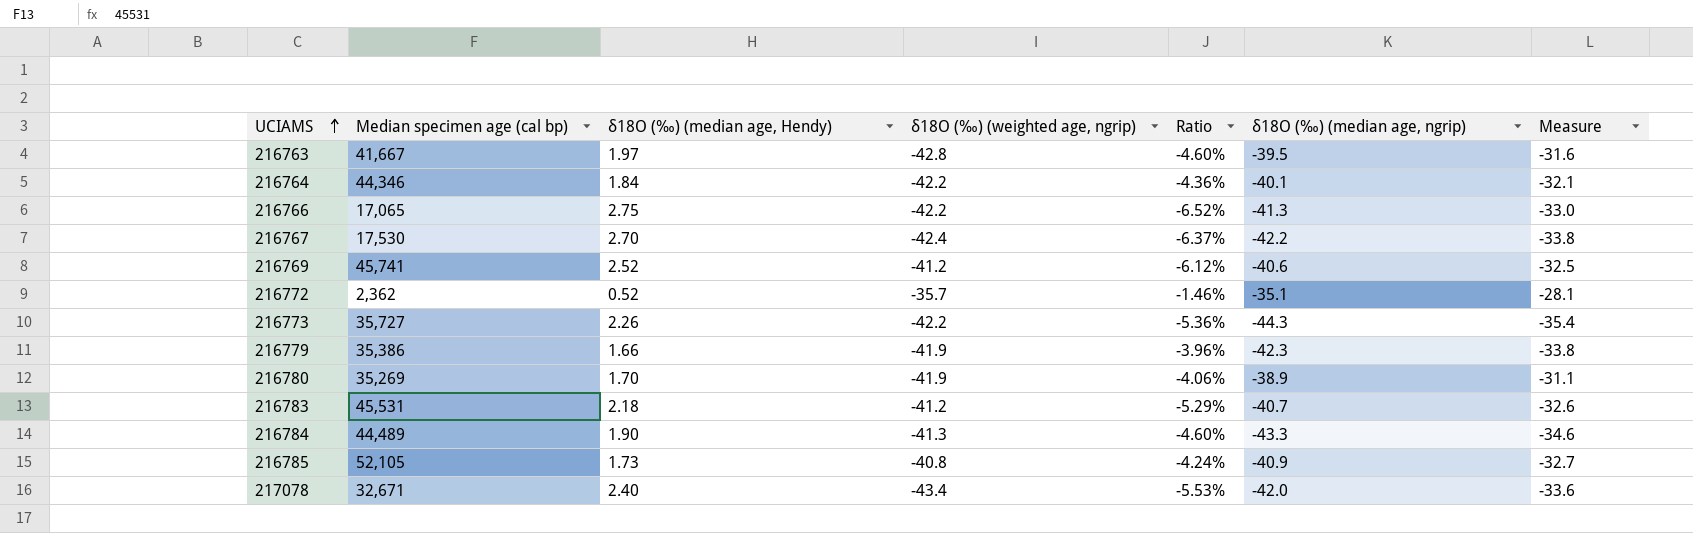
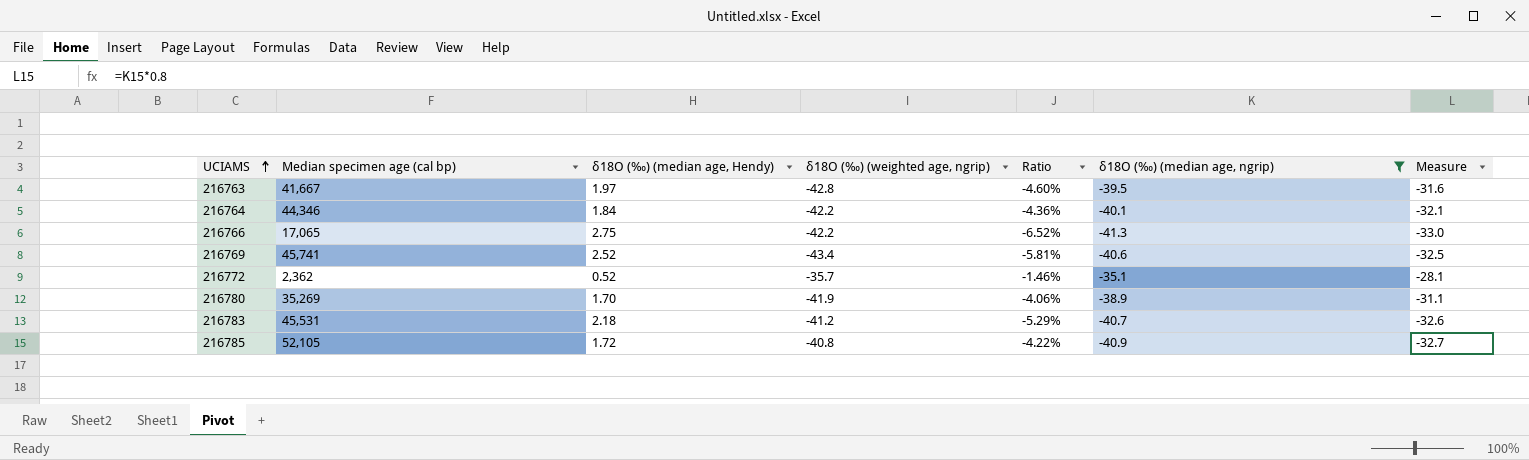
filter: none -> δ18O (‰) (median age, ngrip) >= -41.3
216769 | δ18O (‰) (weighted age, ngrip): -41.2 -> -43.4
216769 | Ratio: -6.12% -> -5.81%
216785 | δ18O (‰) (median age, Hendy): 1.73 -> 1.72
216785 | Ratio: -4.24% -> -4.22%

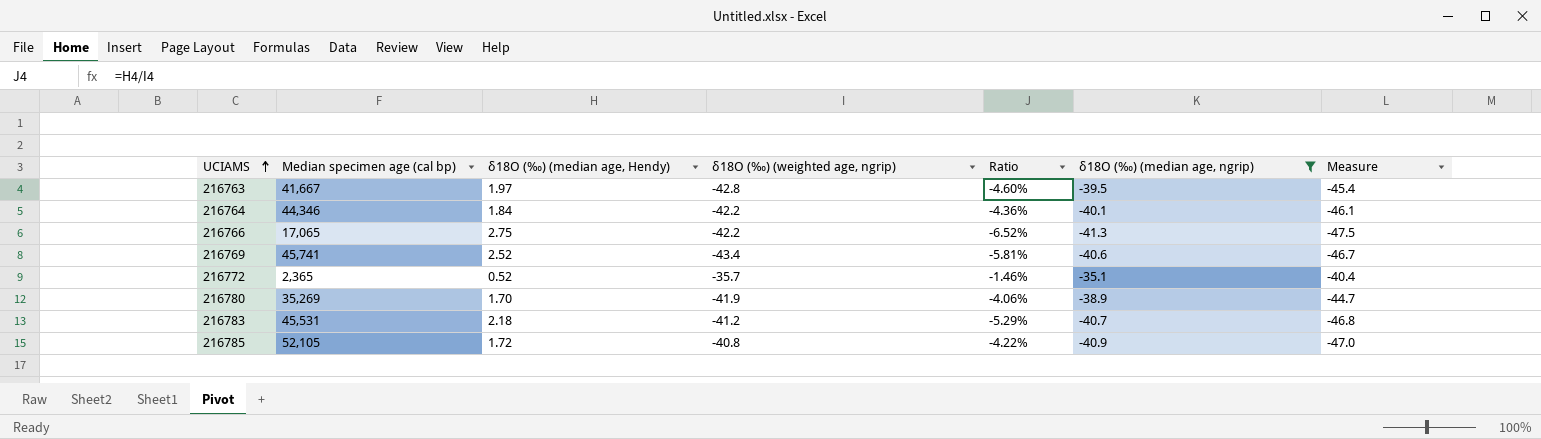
column Measure | formula: [δ18O (‰) (median age, ngrip)] * 0.8 -> [δ18O (‰) (median age, ngrip)] * 1.15
216772 | Median specimen age (cal bp): 2,362 -> 2,365

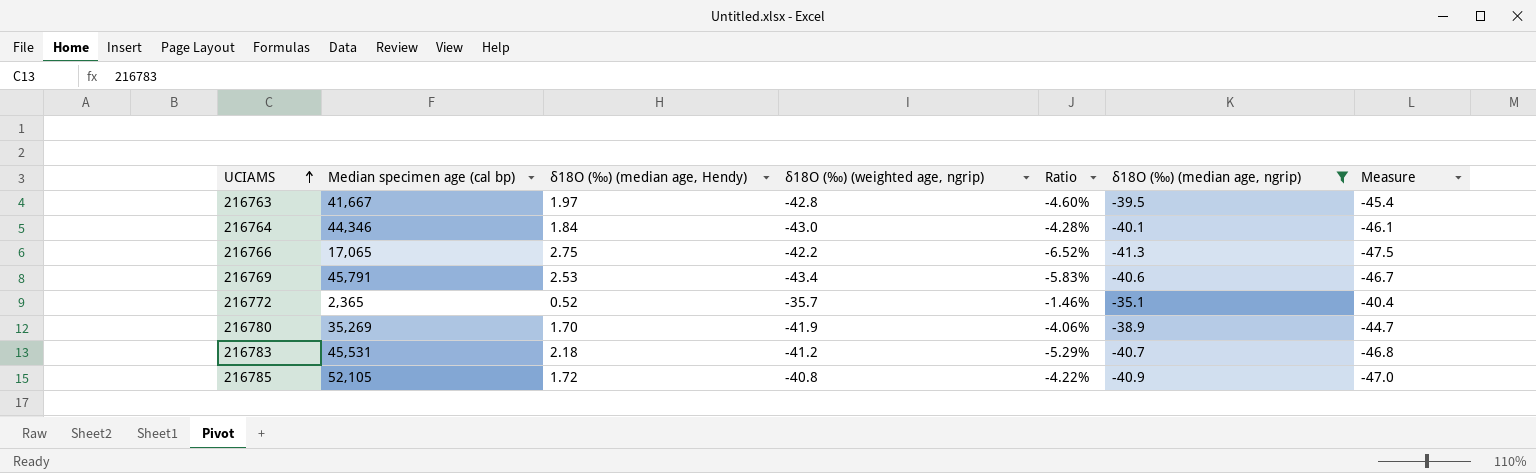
216764 | δ18O (‰) (weighted age, ngrip): -42.2 -> -43.0
216764 | Ratio: -4.36% -> -4.28%
216769 | Median specimen age (cal bp): 45,741 -> 45,791
216769 | δ18O (‰) (median age, Hendy): 2.52 -> 2.53
216769 | Ratio: -5.81% -> -5.83%

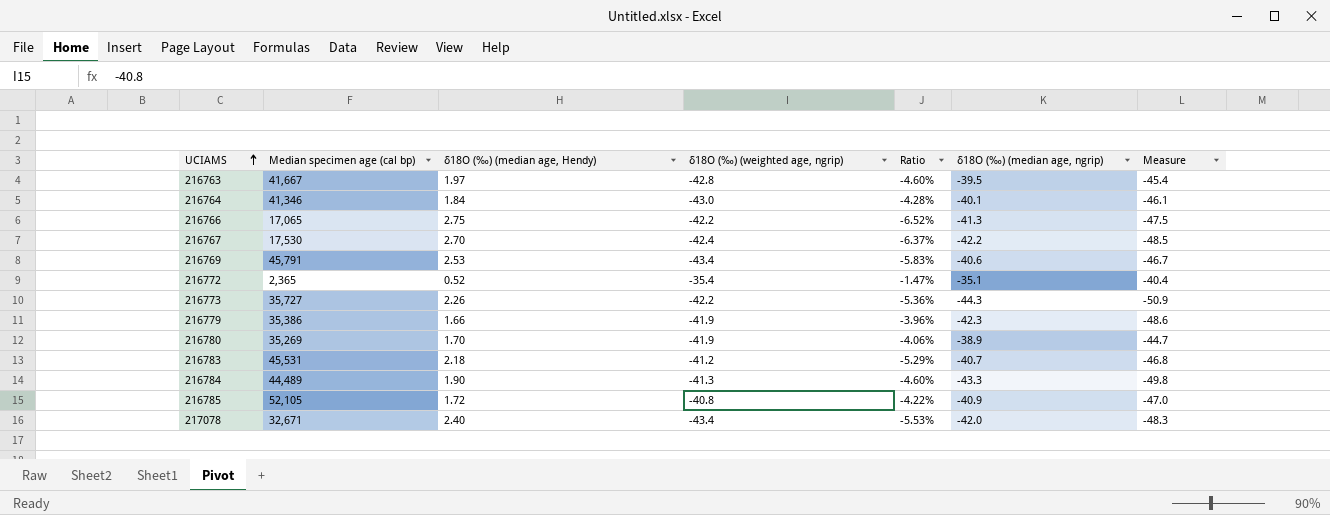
filter: δ18O (‰) (median age, ngrip) >= -41.3 -> none
216764 | Median specimen age (cal bp): 44,346 -> 41,346
216772 | δ18O (‰) (weighted age, ngrip): -35.7 -> -35.4
216772 | Ratio: -1.46% -> -1.47%

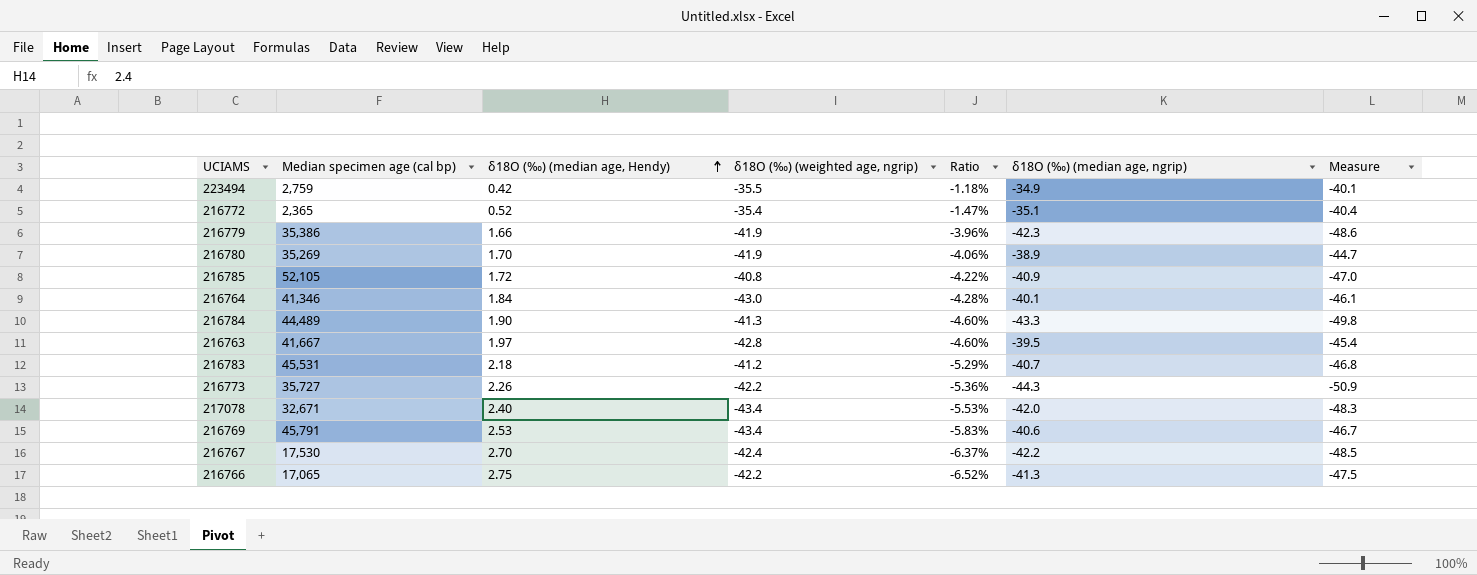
row order: UCIAMS ascending -> δ18O (‰) (median age, Hendy) ascending
row 223494: none -> 2,759 | 0.42 | -35.5 | -1.18% | -34.9 | -40.1

